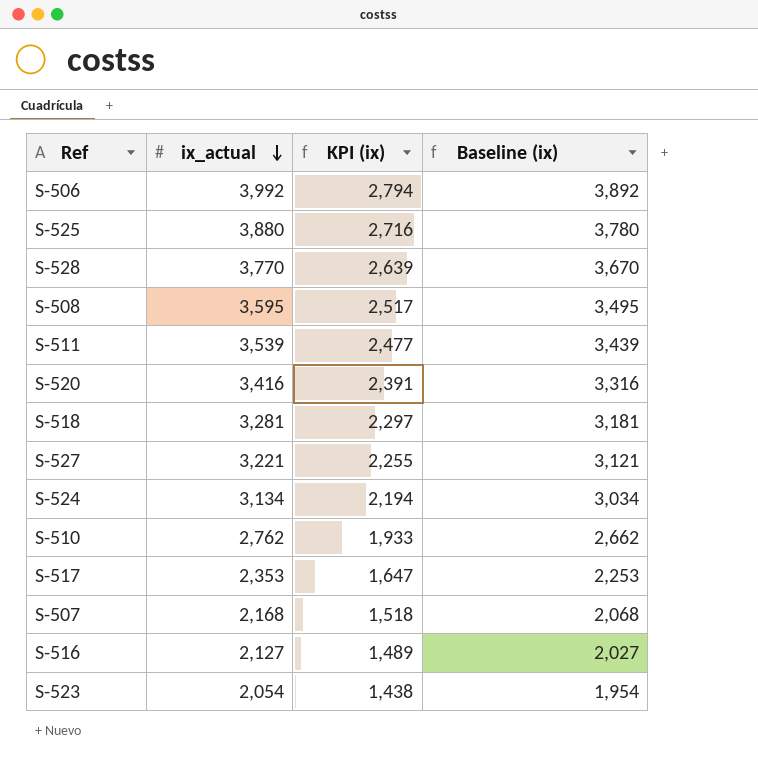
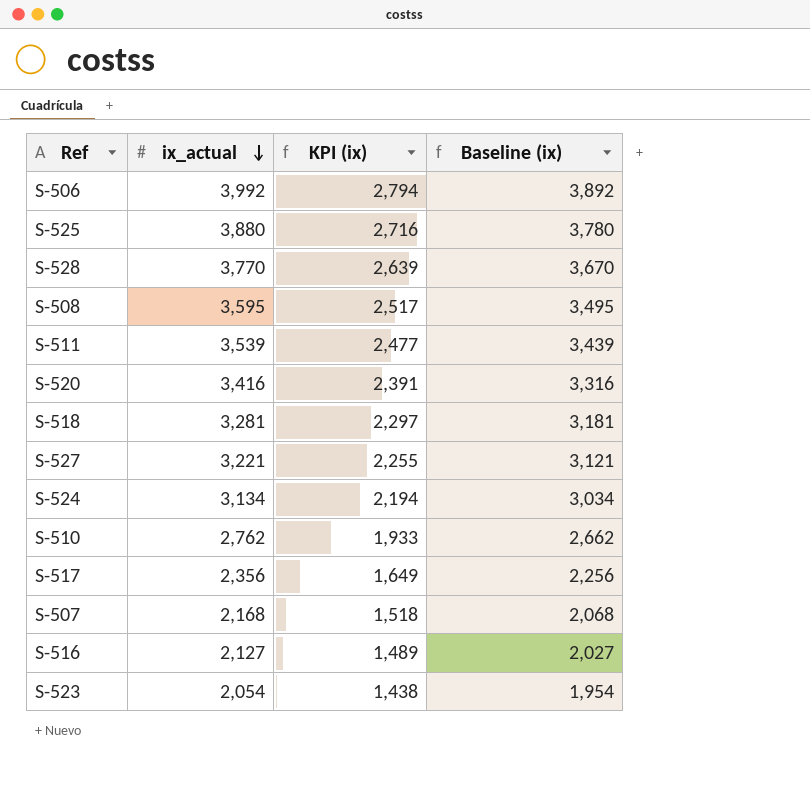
S-517 | ix_actual: 2,353 -> 2,356
S-517 | KPI (ix): 1,647 -> 1,649
S-517 | Baseline (ix): 2,253 -> 2,256

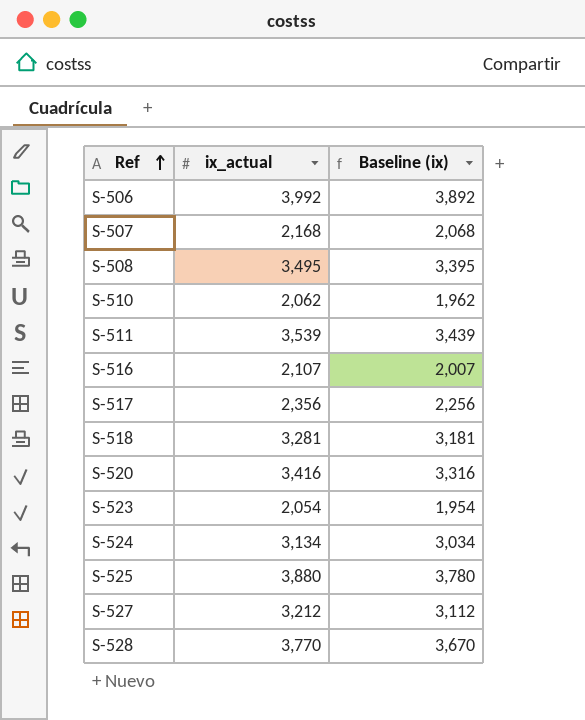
row order: ix_actual descending -> Ref ascending
column KPI (ix) | formula: [ix_actual] * 0.7 -> none
S-508 | ix_actual: 3,595 -> 3,495
S-508 | Baseline (ix): 3,495 -> 3,395
S-510 | ix_actual: 2,762 -> 2,062
S-510 | Baseline (ix): 2,662 -> 1,962
S-516 | ix_actual: 2,127 -> 2,107
S-516 | Baseline (ix): 2,027 -> 2,007
S-527 | ix_actual: 3,221 -> 3,212
S-527 | Baseline (ix): 3,121 -> 3,112

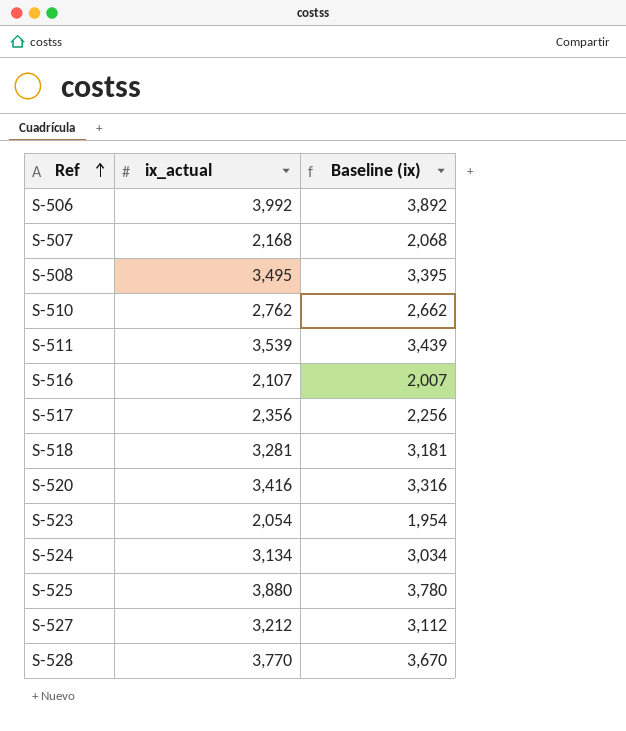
S-510 | ix_actual: 2,062 -> 2,762
S-510 | Baseline (ix): 1,962 -> 2,662

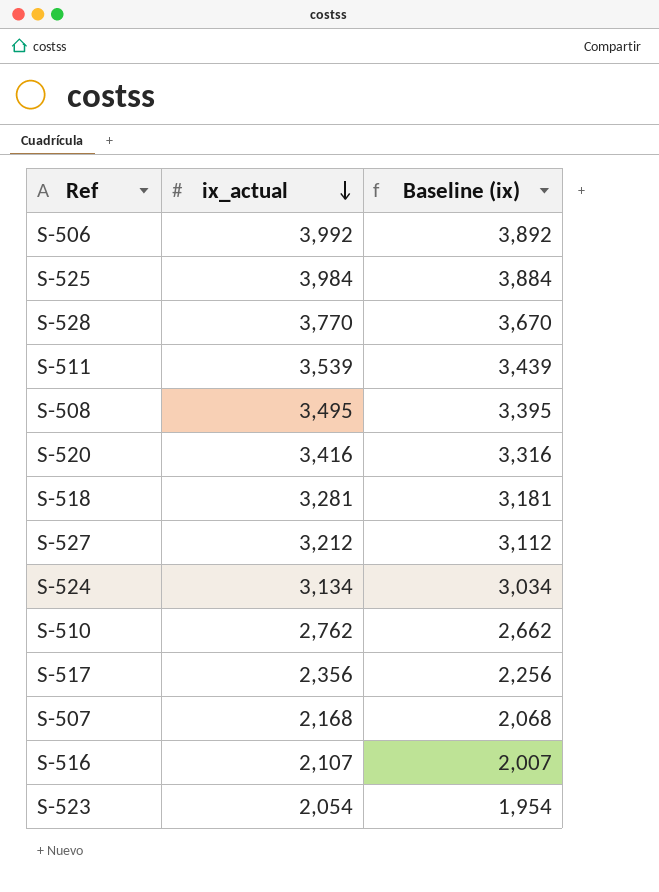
row order: Ref ascending -> ix_actual descending
S-525 | ix_actual: 3,880 -> 3,984
S-525 | Baseline (ix): 3,780 -> 3,884

